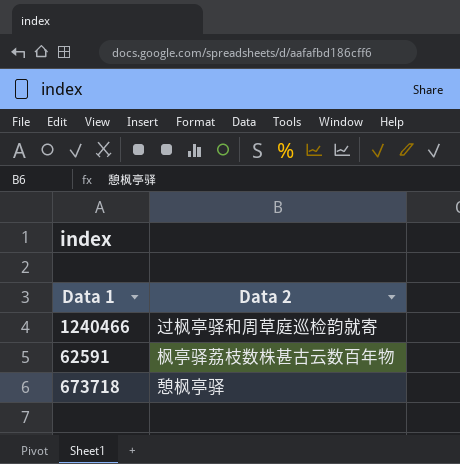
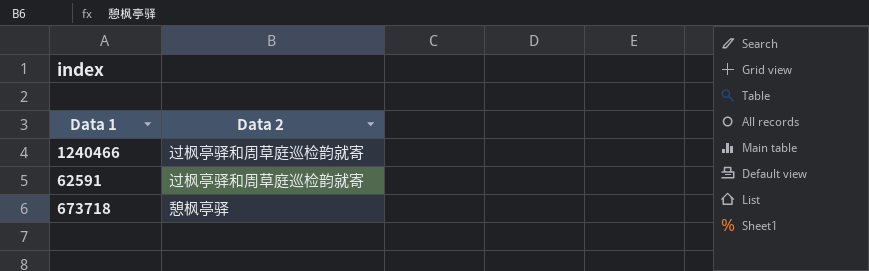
62591 | Data 2: 枫亭驿荔枝数株甚古云数百年物 -> 过枫亭驿和周草庭巡检韵就寄

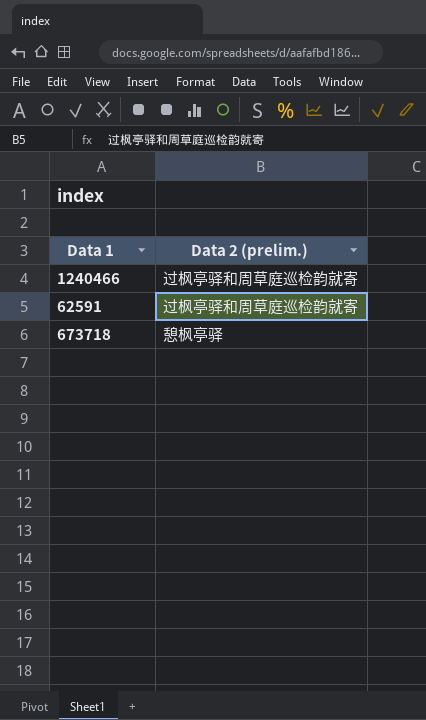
column name: Data 2 -> Data 2 (prelim.)

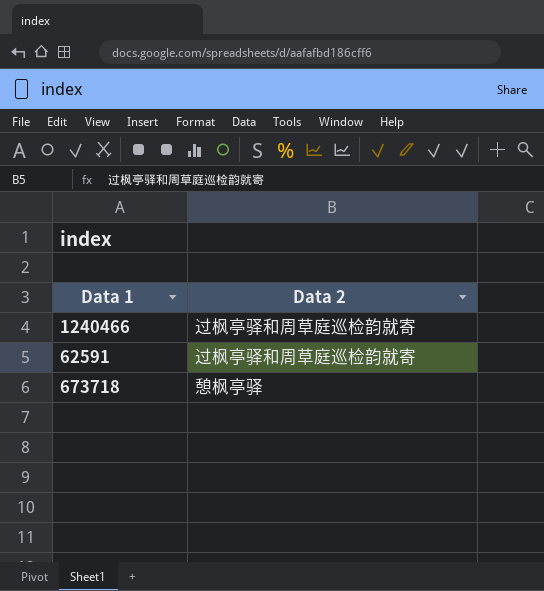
column name: Data 2 (prelim.) -> Data 2

